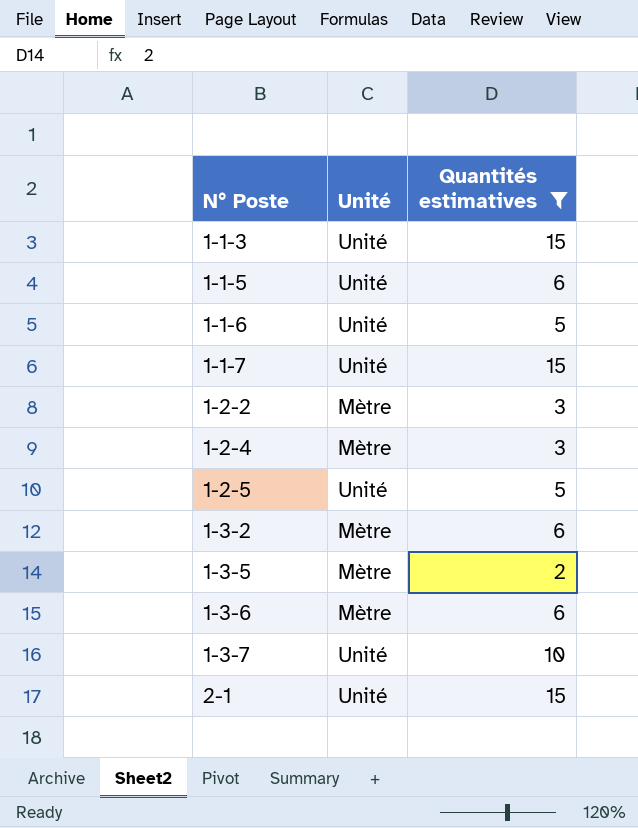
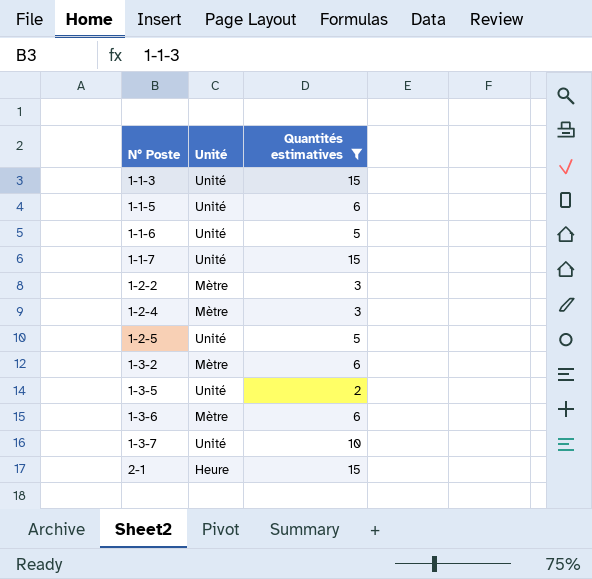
1-3-5 | Unité: Mètre -> Unité
2-1 | Unité: Unité -> Heure

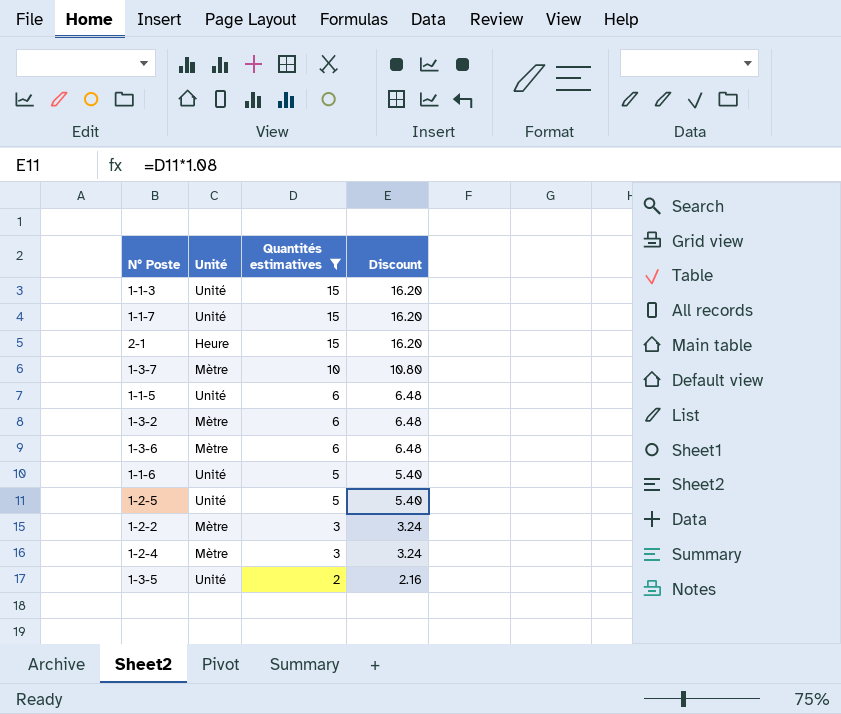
row order: N° Poste ascending -> Quantités estimatives descending
column Discount | formula: none -> [Quantités estimatives] * 1.08
1-3-7 | Unité: Unité -> Mètre

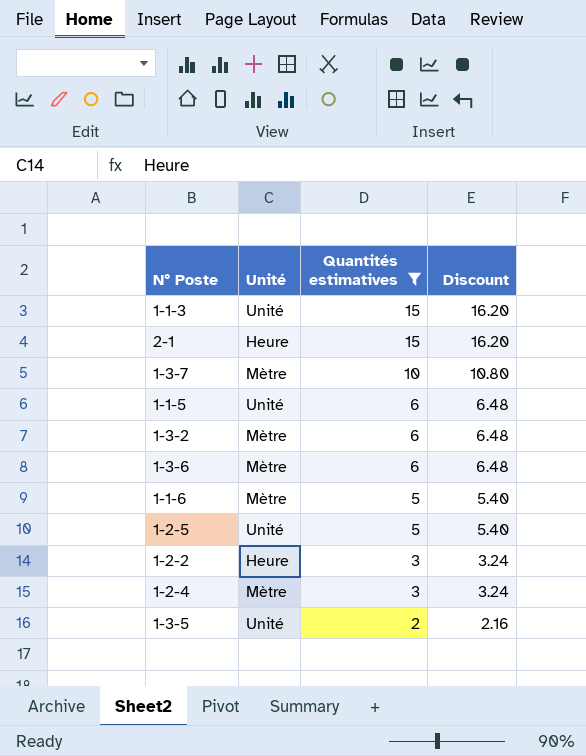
row 1-1-7: Unité | 15 | 16.20 -> none
1-1-6 | Unité: Unité -> Mètre
1-2-2 | Unité: Mètre -> Heure

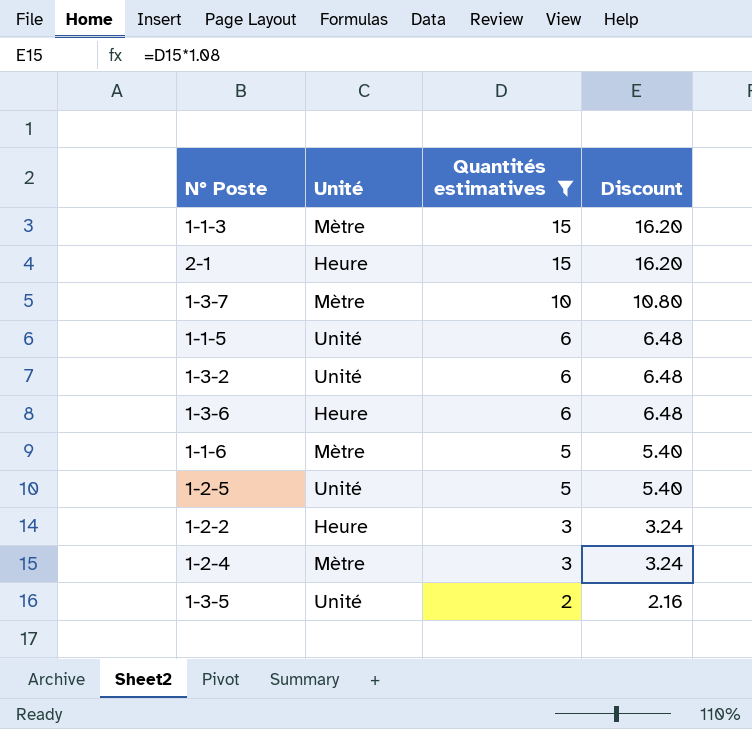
1-1-3 | Unité: Unité -> Mètre
1-3-2 | Unité: Mètre -> Unité
1-3-6 | Unité: Mètre -> Heure

